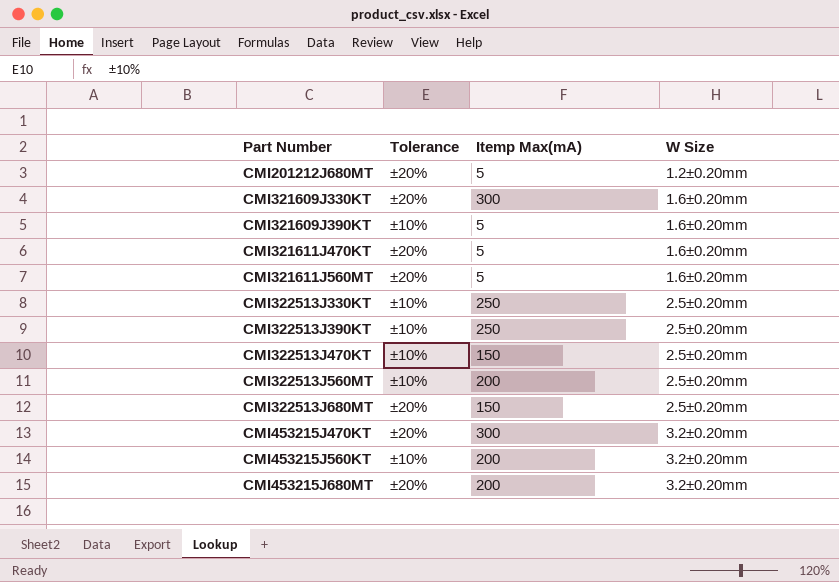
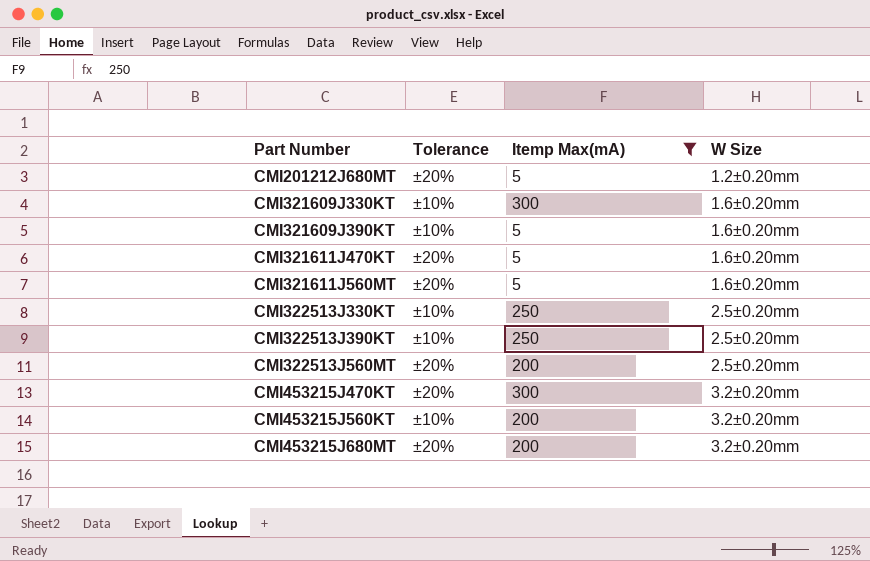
filter: none -> Itemp Max(mA) != 150
CMI321609J330KT | Tolerance: ±20% -> ±10%
CMI322513J560MT | Tolerance: ±10% -> ±20%

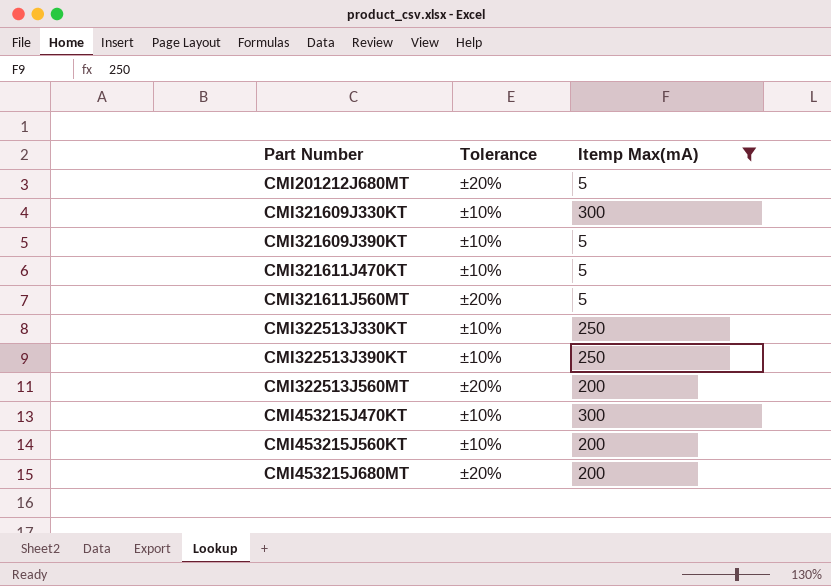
column W Size | position: 4 -> none
CMI321611J470KT | Tolerance: ±20% -> ±10%
CMI453215J470KT | Tolerance: ±20% -> ±10%

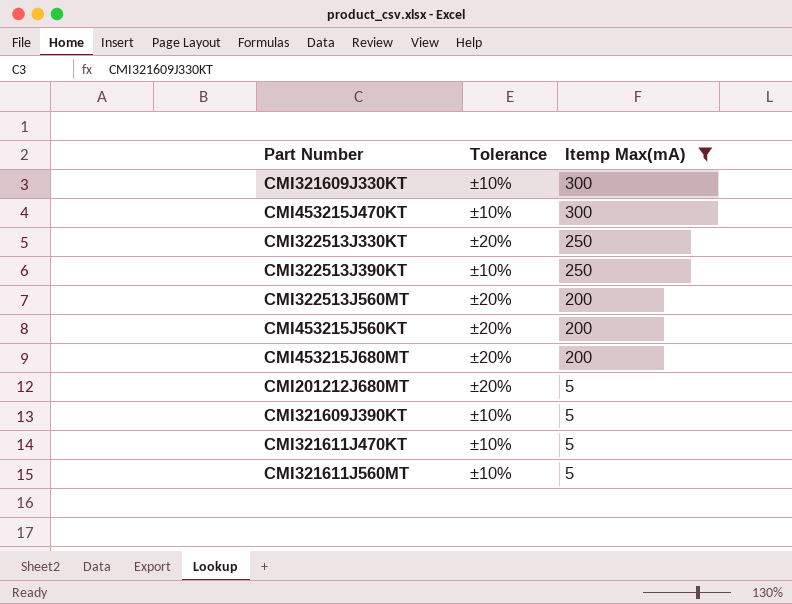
row order: Part Number ascending -> Itemp Max(mA) descending
CMI322513J330KT | Tolerance: ±10% -> ±20%
CMI453215J560KT | Tolerance: ±10% -> ±20%
CMI321611J560MT | Tolerance: ±20% -> ±10%

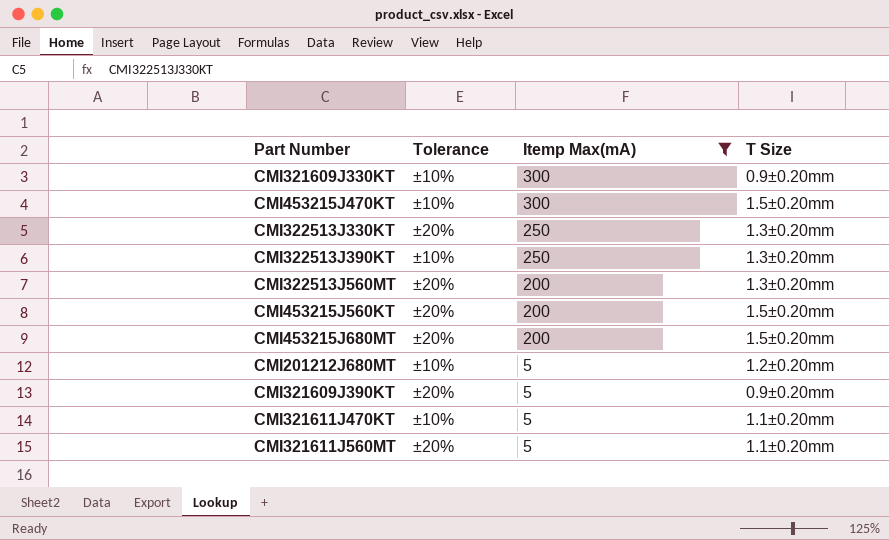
column T Size | position: none -> 4
CMI201212J680MT | Tolerance: ±20% -> ±10%
CMI321609J390KT | Tolerance: ±10% -> ±20%
CMI321611J560MT | Tolerance: ±10% -> ±20%

